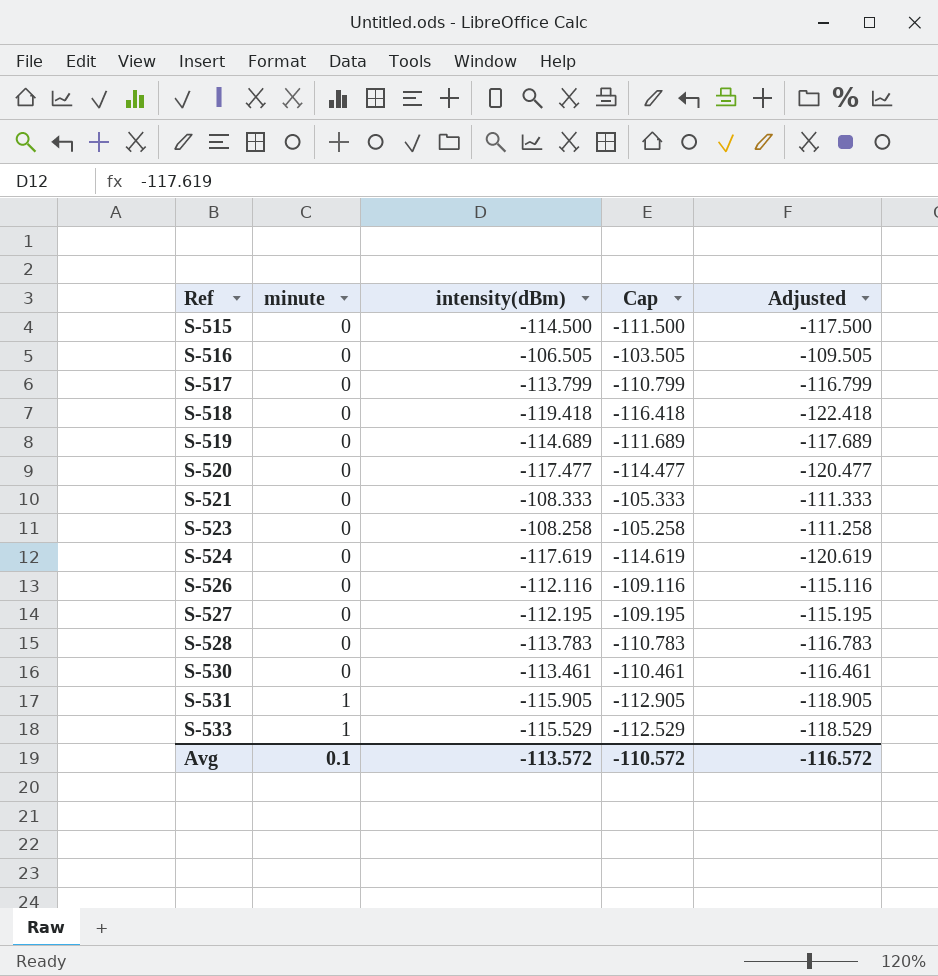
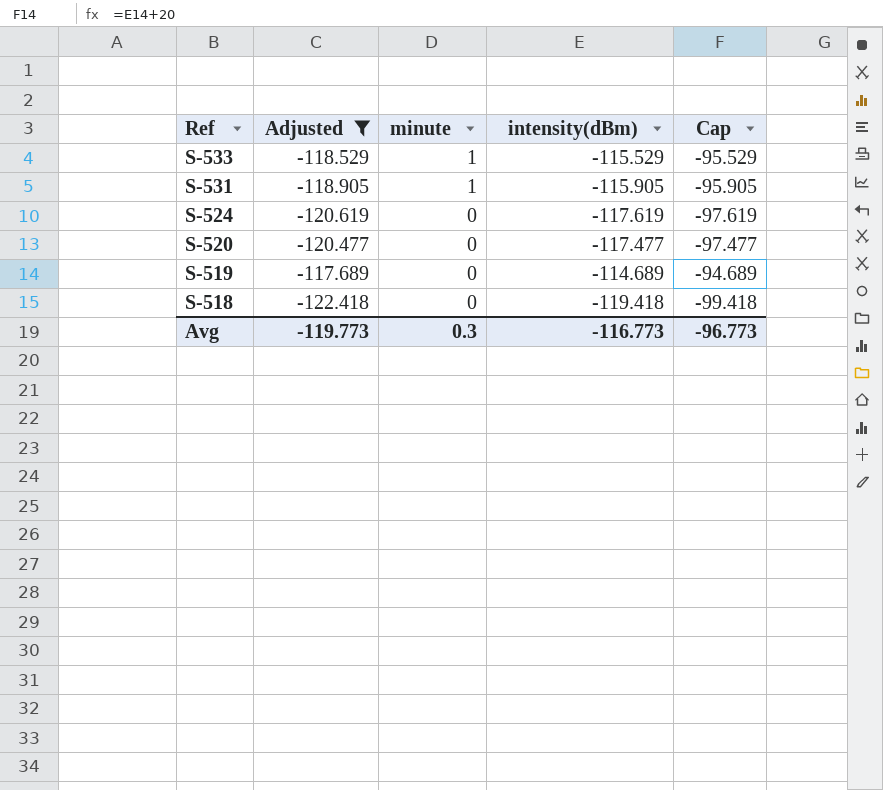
filter: none -> Adjusted <= -117.689
row order: Ref ascending -> Ref descending
column Adjusted | position: 5 -> 2
column Cap | formula: [intensity(dBm)] + 3 -> [intensity(dBm)] + 20
Avg | Adjusted: -116.572 -> -119.773
Avg | minute: 0.1 -> 0.3
Avg | intensity(dBm): -113.572 -> -116.773
Avg | Cap: -110.572 -> -96.773

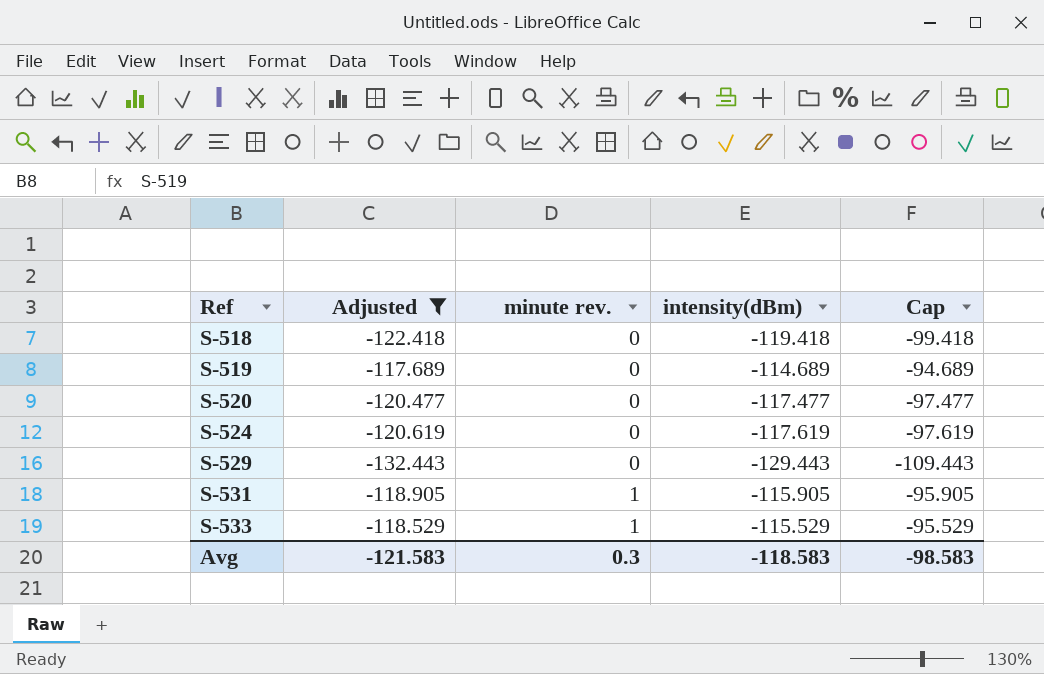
row order: Ref descending -> Ref ascending
column name: minute -> minute rev.
row S-529: none -> -132.443 | 0 | -129.443 | -109.443
Avg | Adjusted: -119.773 -> -121.583
Avg | intensity(dBm): -116.773 -> -118.583
Avg | Cap: -96.773 -> -98.583

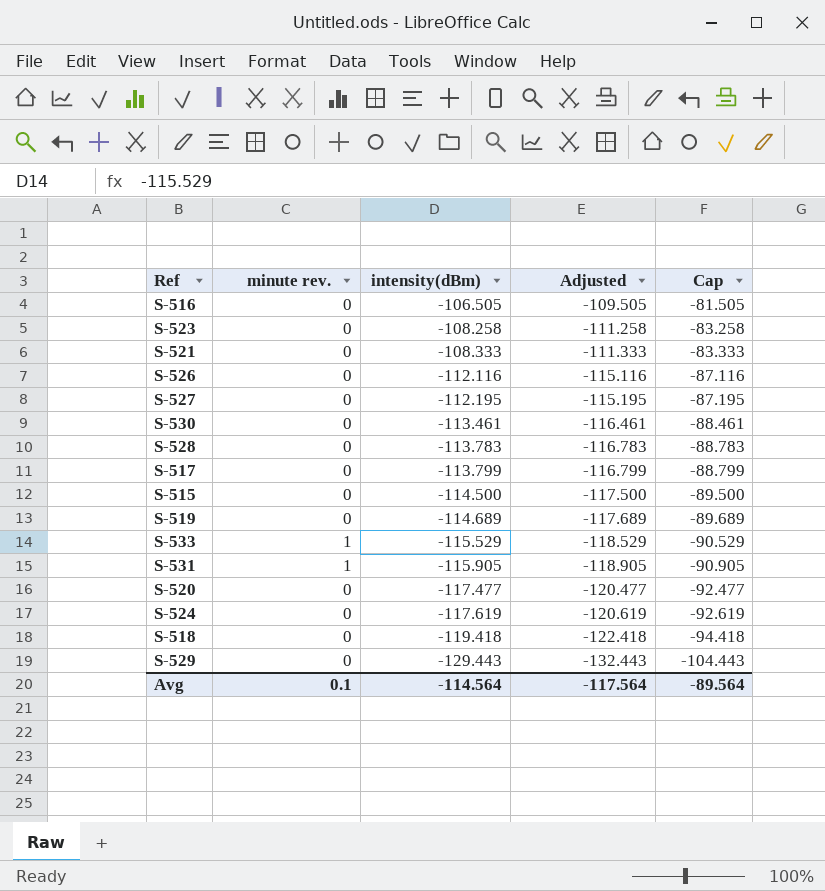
filter: Adjusted <= -117.689 -> none
row order: Ref ascending -> intensity(dBm) descending
column Adjusted | position: 2 -> 4
column Cap | formula: [intensity(dBm)] + 20 -> [intensity(dBm)] + 25
Avg | minute rev.: 0.3 -> 0.1
Avg | intensity(dBm): -118.583 -> -114.564
Avg | Adjusted: -121.583 -> -117.564
Avg | Cap: -98.583 -> -89.564

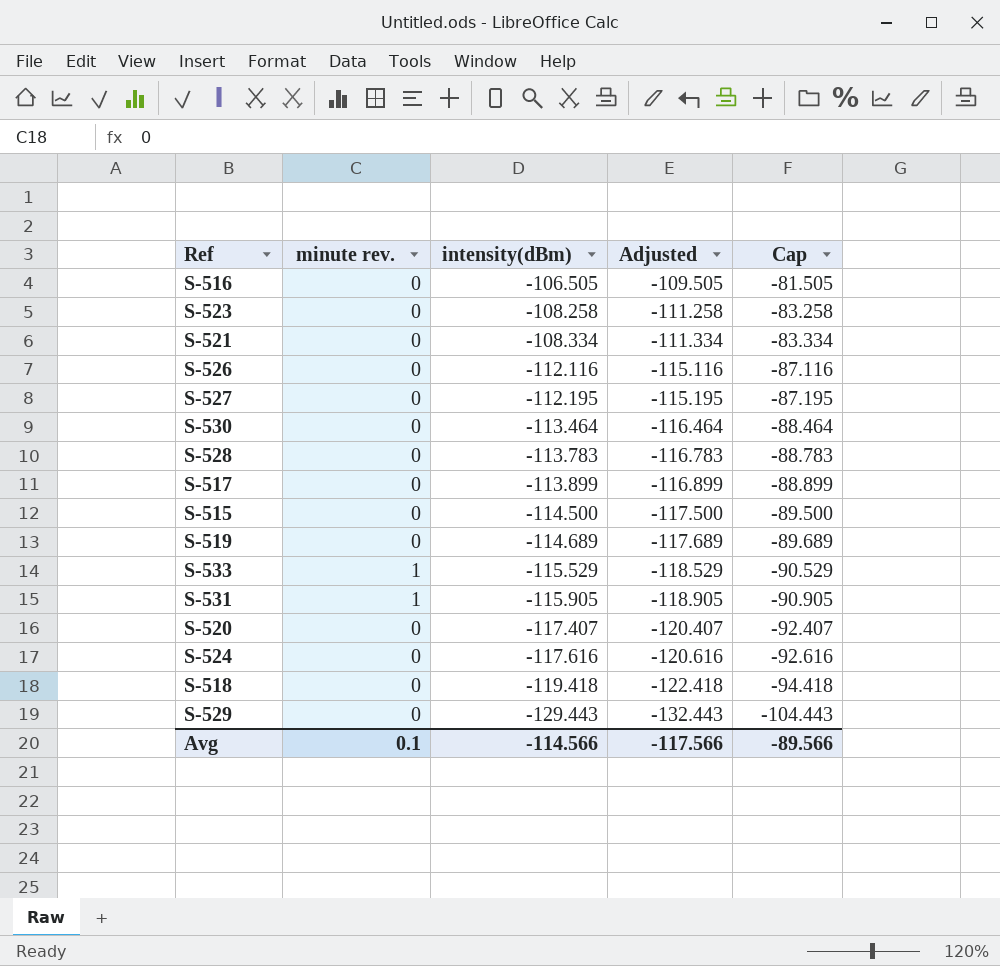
S-521 | intensity(dBm): -108.333 -> -108.334
S-521 | Adjusted: -111.333 -> -111.334
S-521 | Cap: -83.333 -> -83.334
S-530 | intensity(dBm): -113.461 -> -113.464
S-530 | Adjusted: -116.461 -> -116.464
S-530 | Cap: -88.461 -> -88.464
S-517 | intensity(dBm): -113.799 -> -113.899
S-517 | Adjusted: -116.799 -> -116.899
S-517 | Cap: -88.799 -> -88.899
S-520 | intensity(dBm): -117.477 -> -117.407
S-520 | Adjusted: -120.477 -> -120.407
S-520 | Cap: -92.477 -> -92.407
S-524 | intensity(dBm): -117.619 -> -117.616
S-524 | Adjusted: -120.619 -> -120.616
S-524 | Cap: -92.619 -> -92.616
Avg | intensity(dBm): -114.564 -> -114.566
Avg | Adjusted: -117.564 -> -117.566
Avg | Cap: -89.564 -> -89.566

